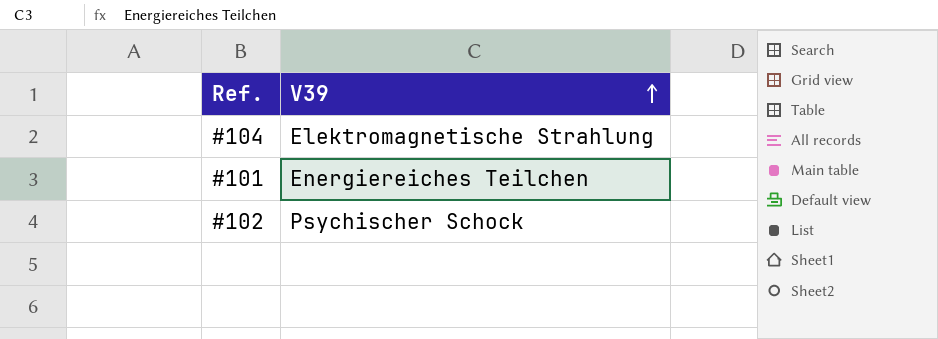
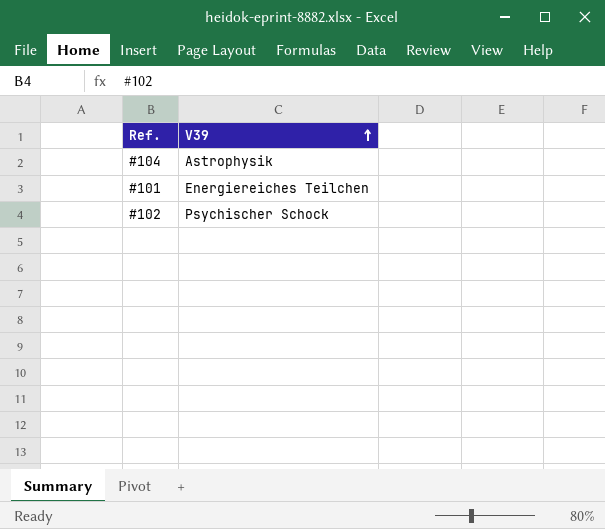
#104 | V39: Elektromagnetische Strahlung -> Astrophysik

